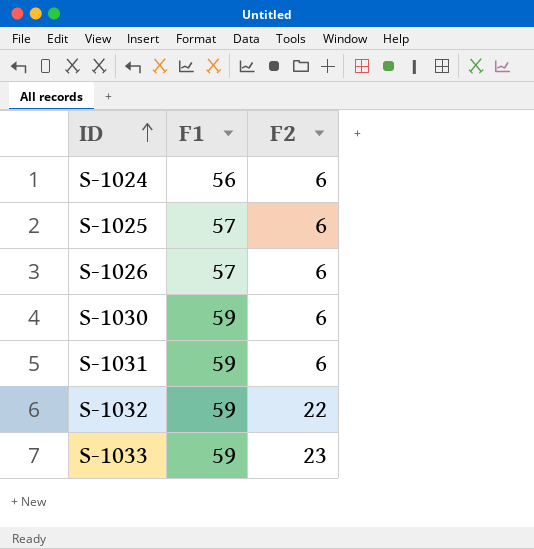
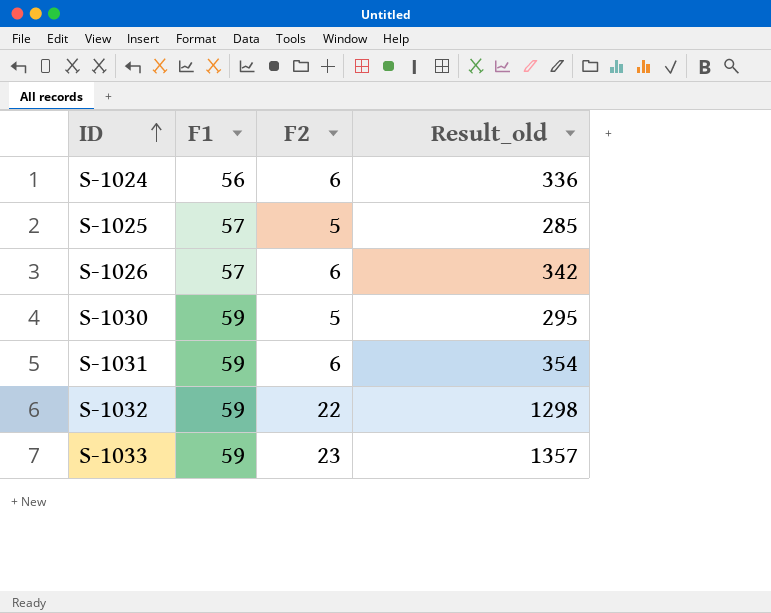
column Result_old | formula: none -> [F1] * [F2]
S-1025 | F2: 6 -> 5
S-1030 | F2: 6 -> 5

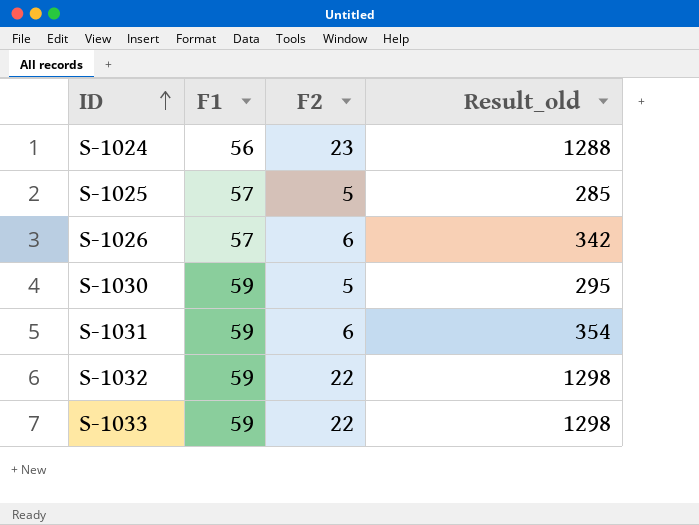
S-1024 | F2: 6 -> 23
S-1024 | Result_old: 336 -> 1288
S-1033 | F2: 23 -> 22
S-1033 | Result_old: 1357 -> 1298

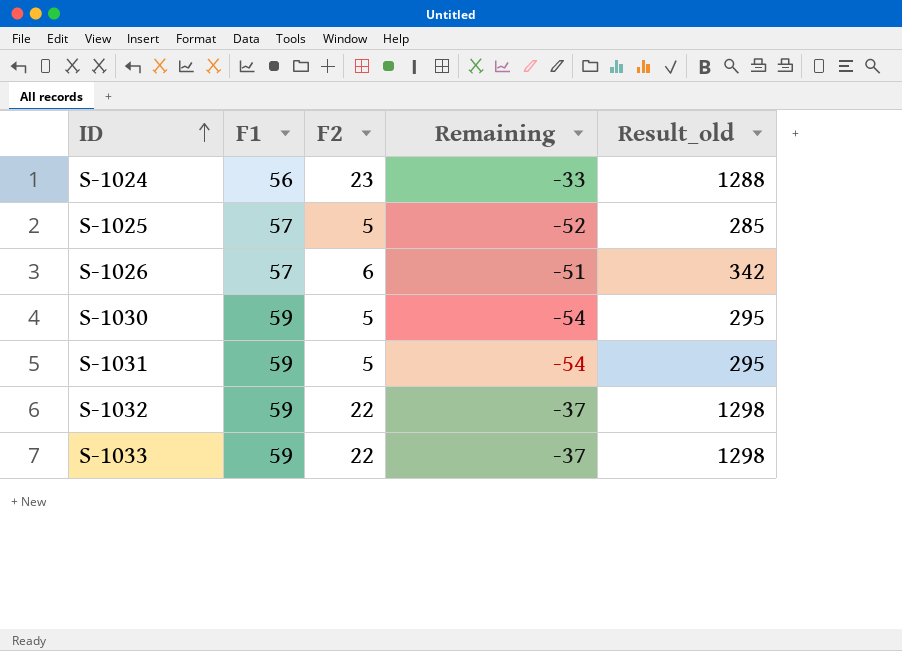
column Remaining | formula: none -> [F2] - [F1]
S-1031 | F2: 6 -> 5
S-1031 | Result_old: 354 -> 295

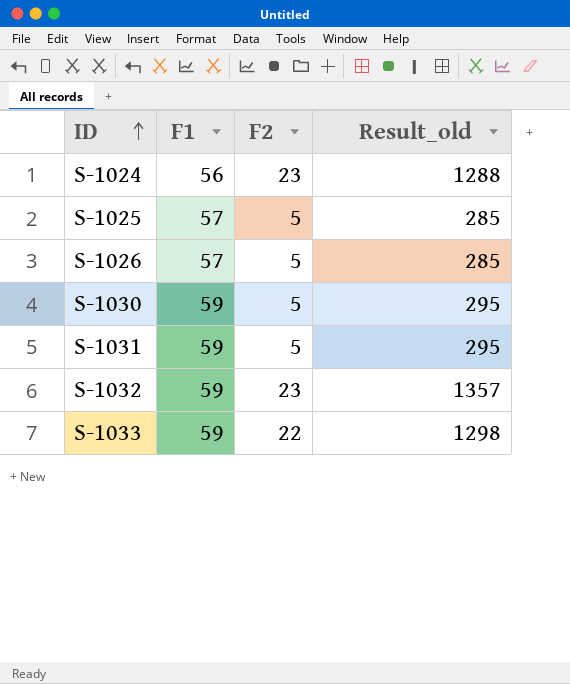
column Remaining | formula: [F2] - [F1] -> none
S-1026 | F2: 6 -> 5
S-1026 | Result_old: 342 -> 285
S-1032 | F2: 22 -> 23
S-1032 | Result_old: 1298 -> 1357

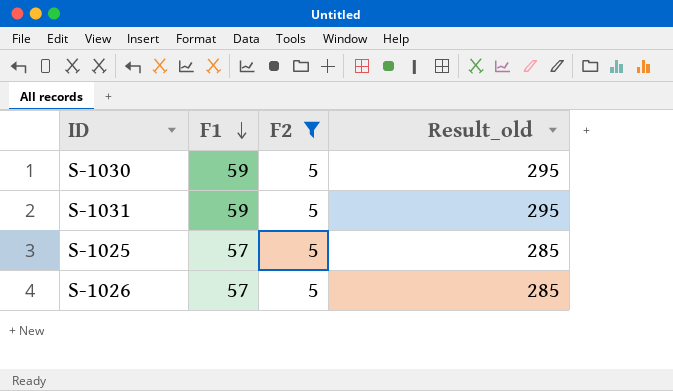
filter: none -> F2 = 5
row order: ID ascending -> F1 descending

